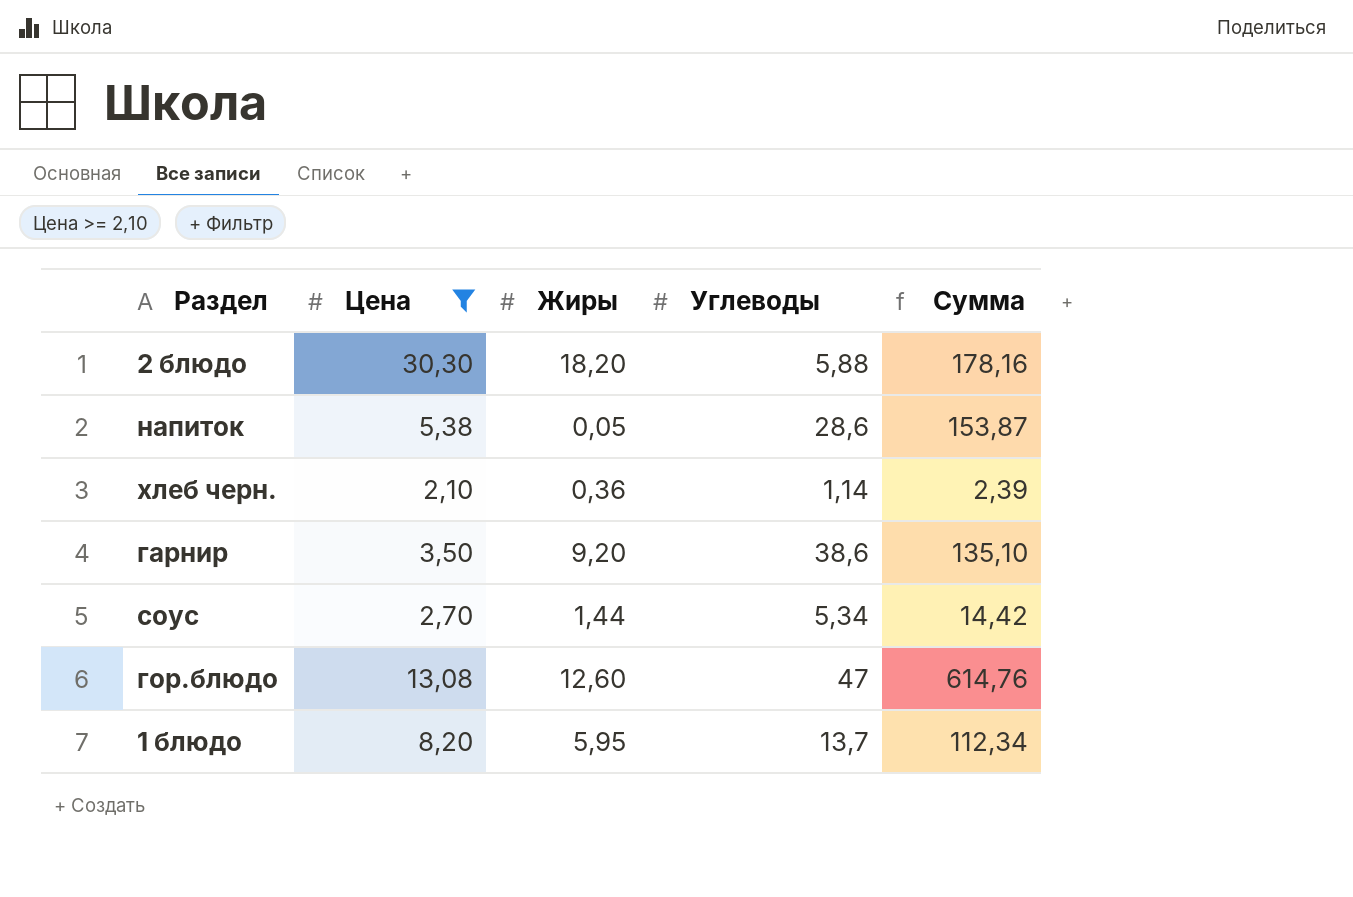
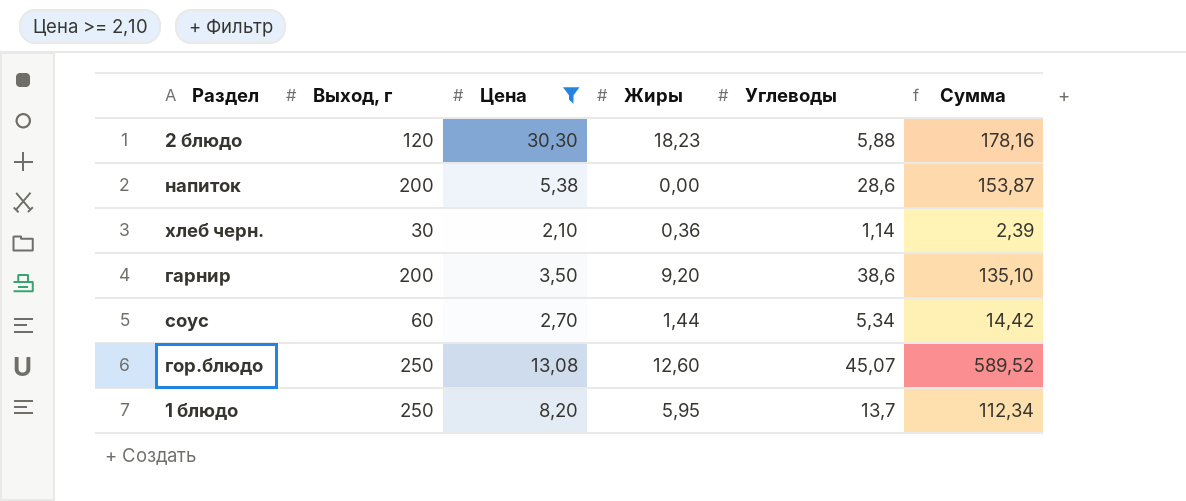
column Выход, г | position: none -> 2
2 блюдо | Жиры: 18,20 -> 18,23
напиток | Жиры: 0,05 -> 0,00
гор.блюдо | Углеводы: 47 -> 45,07
гор.блюдо | Сумма: 614,76 -> 589,52

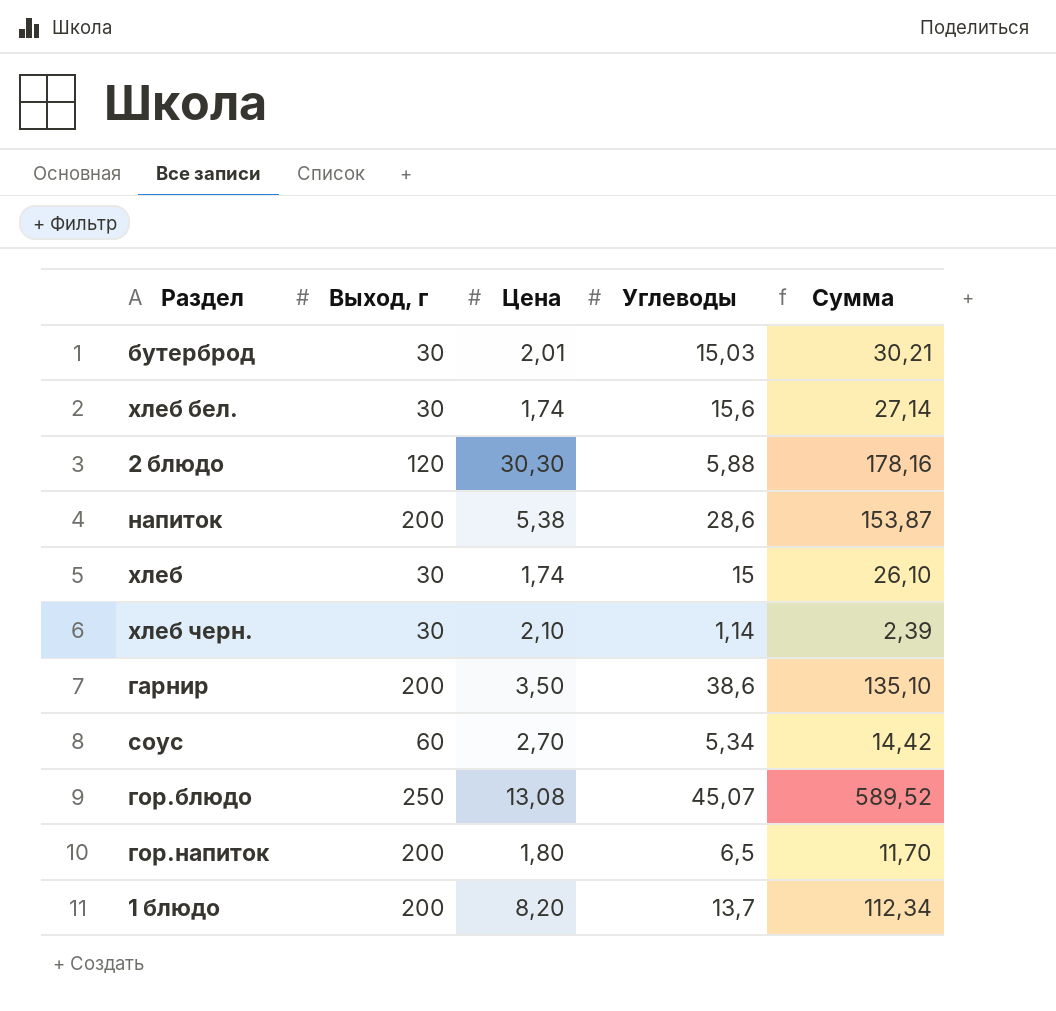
filter: Цена >= 2,10 -> none
column Жиры | position: 4 -> none
1 блюдо | Выход, г: 250 -> 200

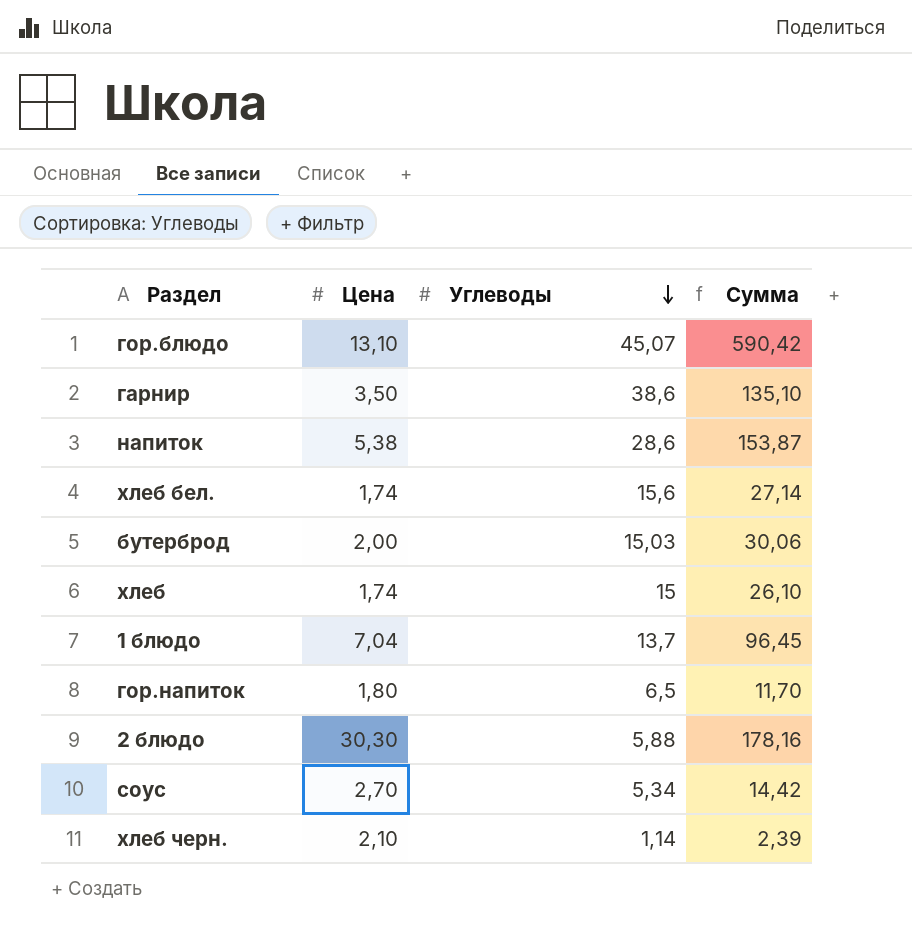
row order: none -> Углеводы descending
column Выход, г | position: 2 -> none
гор.блюдо | Цена: 13,08 -> 13,10
гор.блюдо | Сумма: 589,52 -> 590,42
бутерброд | Цена: 2,01 -> 2,00
бутерброд | Сумма: 30,21 -> 30,06
1 блюдо | Цена: 8,20 -> 7,04
1 блюдо | Сумма: 112,34 -> 96,45

